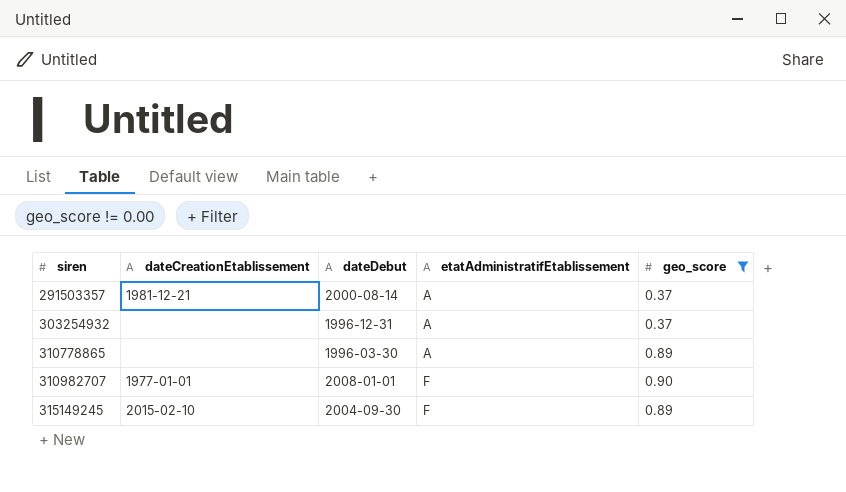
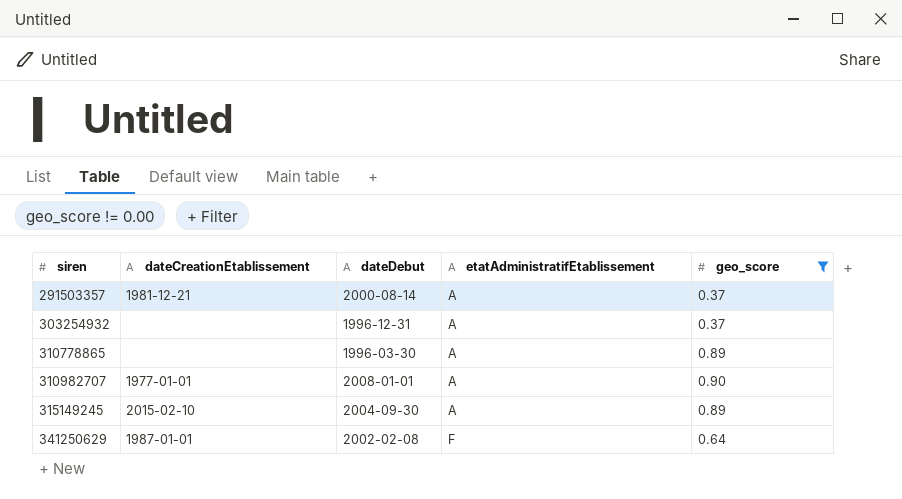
310982707 | etatAdministratifEtablissement: F -> A
315149245 | etatAdministratifEtablissement: F -> A
row 341250629: none -> 1987-01-01 | 2002-02-08 | F | 0.64

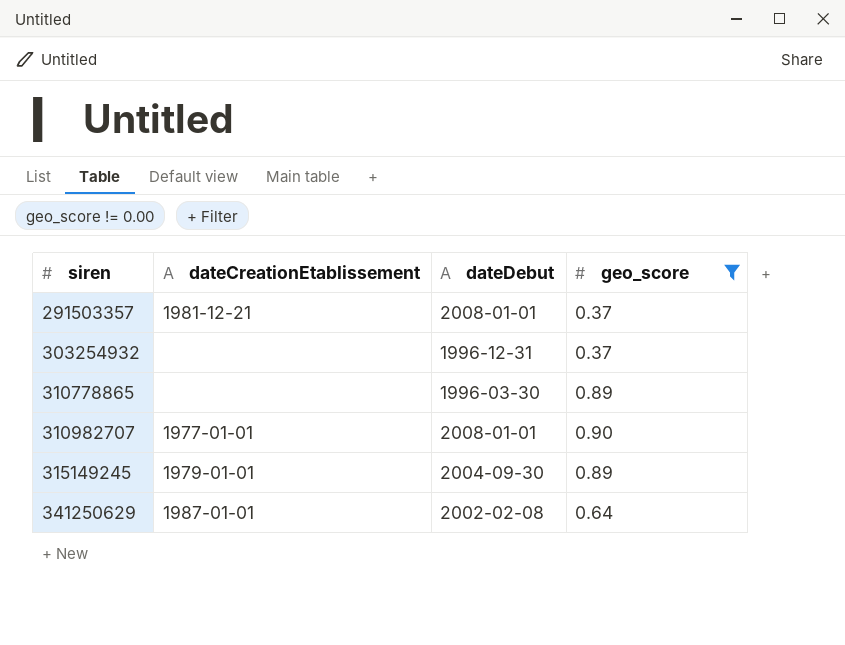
column etatAdministratifEtablissement | position: 4 -> none
291503357 | dateDebut: 2000-08-14 -> 2008-01-01
315149245 | dateCreationEtablissement: 2015-02-10 -> 1979-01-01

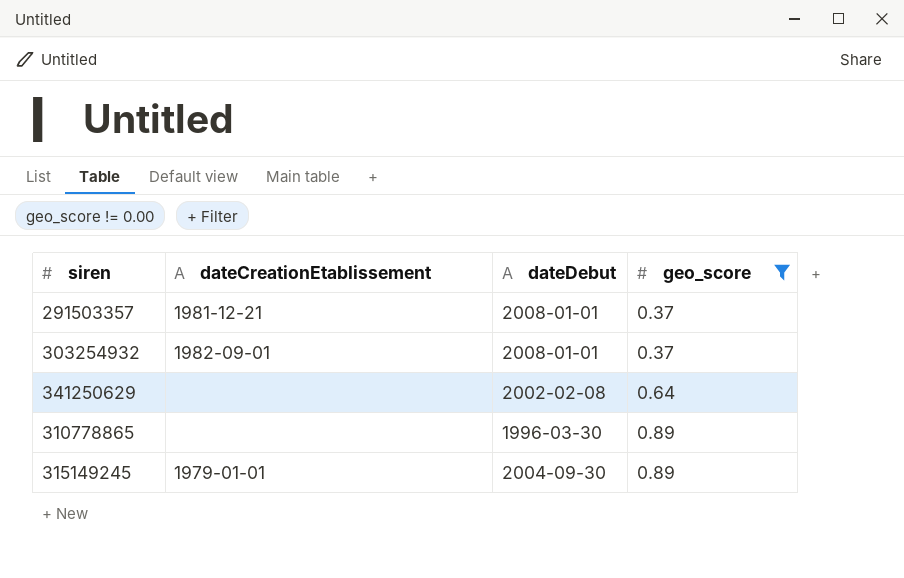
row order: siren ascending -> geo_score ascending
row 310982707: 1977-01-01 | 2008-01-01 | 0.90 -> none
303254932 | dateCreationEtablissement: none -> 1982-09-01
303254932 | dateDebut: 1996-12-31 -> 2008-01-01
341250629 | dateCreationEtablissement: 1987-01-01 -> none

